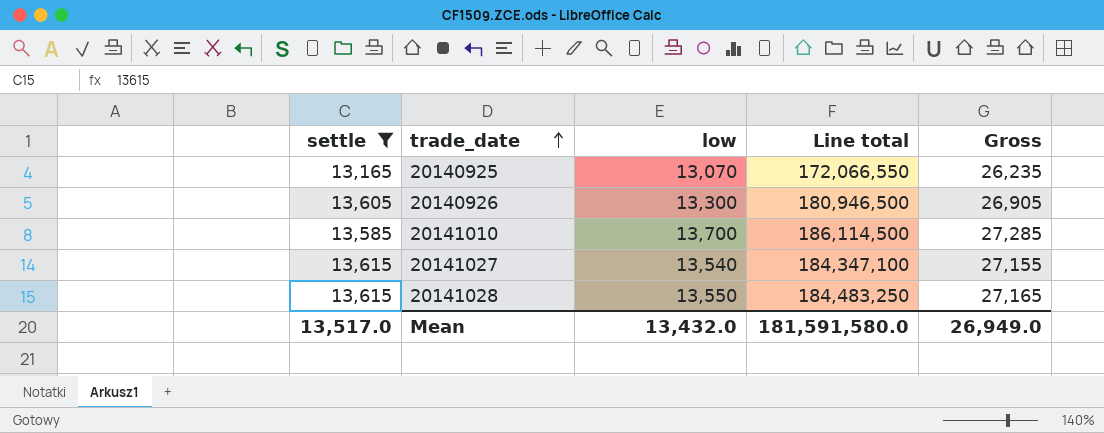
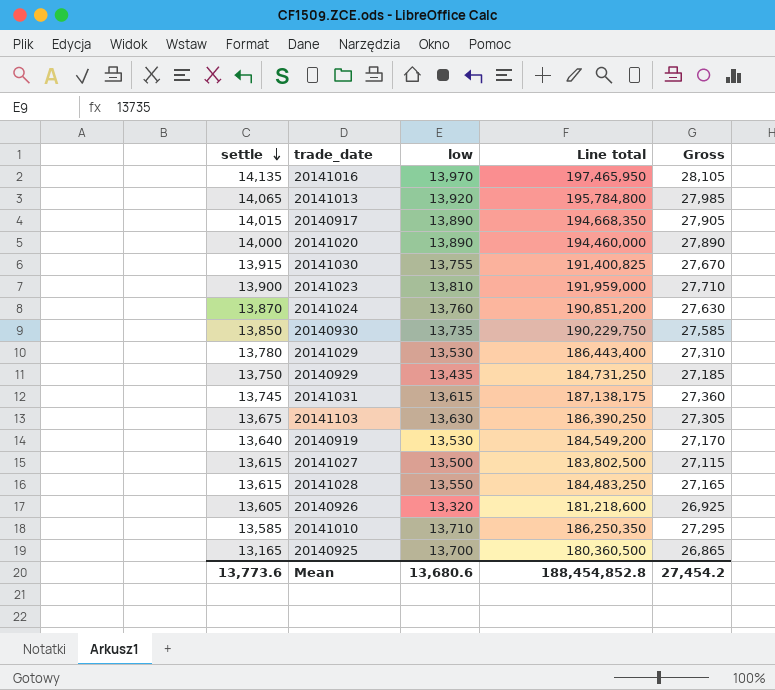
filter: settle <= 13,615 -> none
row order: trade_date ascending -> settle descending
20141027 | low: 13,540 -> 13,500
20141027 | Line total: 184,347,100 -> 183,802,500
20141027 | Gross: 27,155 -> 27,115
20140926 | low: 13,300 -> 13,320
20140926 | Line total: 180,946,500 -> 181,218,600
20140926 | Gross: 26,905 -> 26,925
20141010 | low: 13,700 -> 13,710
20141010 | Line total: 186,114,500 -> 186,250,350
20141010 | Gross: 27,285 -> 27,295
20140925 | low: 13,070 -> 13,700
20140925 | Line total: 172,066,550 -> 180,360,500
20140925 | Gross: 26,235 -> 26,865
Mean | settle: 13,517.0 -> 13,773.6
Mean | low: 13,432.0 -> 13,680.6
Mean | Line total: 181,591,580.0 -> 188,454,852.8
Mean | Gross: 26,949.0 -> 27,454.2

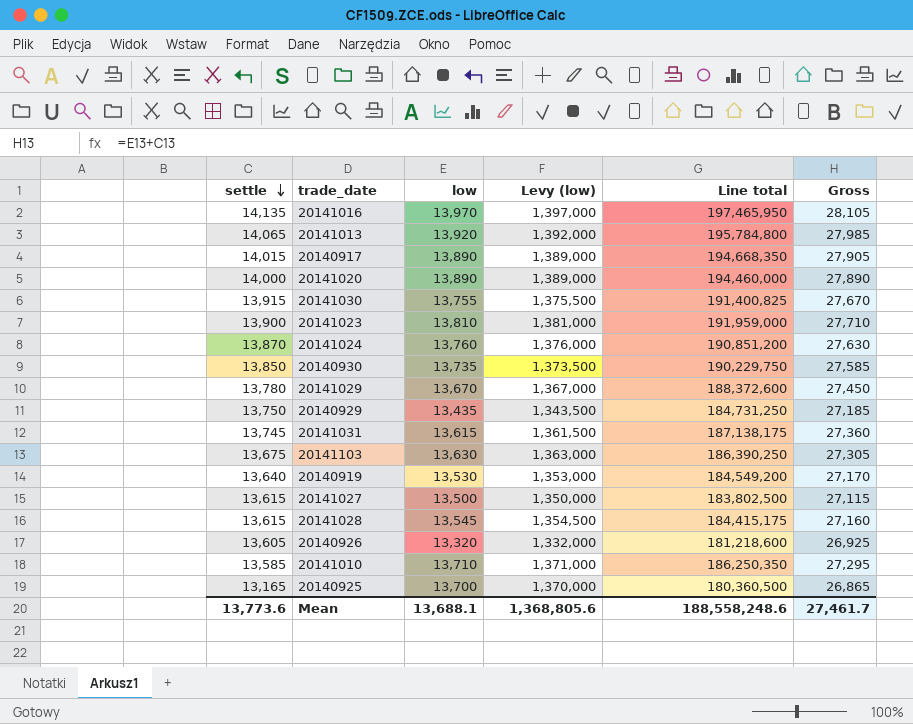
column Levy (low) | formula: none -> [low] * 100
20141029 | low: 13,530 -> 13,670
20141029 | Line total: 186,443,400 -> 188,372,600
20141029 | Gross: 27,310 -> 27,450
20141028 | low: 13,550 -> 13,545
20141028 | Line total: 184,483,250 -> 184,415,175
20141028 | Gross: 27,165 -> 27,160
Mean | low: 13,680.6 -> 13,688.1
Mean | Line total: 188,454,852.8 -> 188,558,248.6
Mean | Gross: 27,454.2 -> 27,461.7

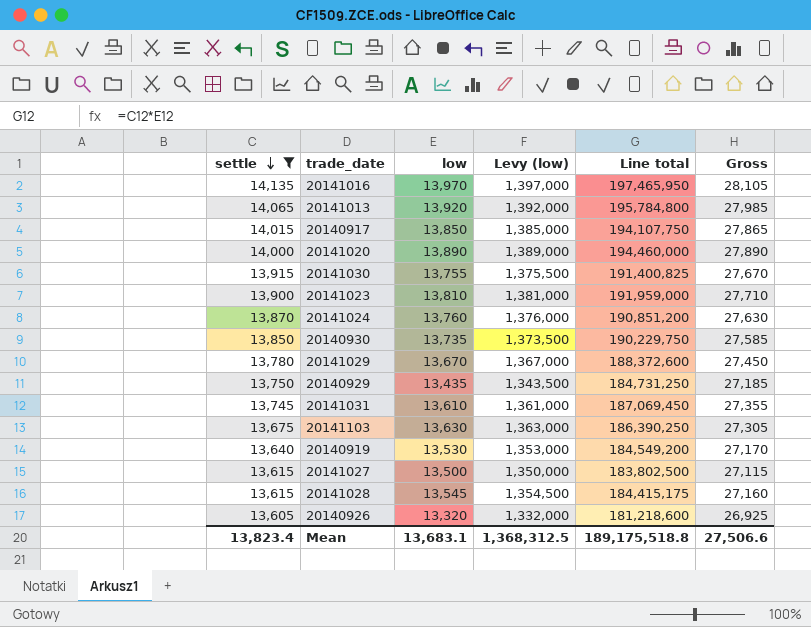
filter: none -> settle >= 13,605
20140917 | low: 13,890 -> 13,850
20140917 | Levy (low): 1,389,000 -> 1,385,000
20140917 | Line total: 194,668,350 -> 194,107,750
20140917 | Gross: 27,905 -> 27,865
20141031 | low: 13,615 -> 13,610
20141031 | Levy (low): 1,361,500 -> 1,361,000
20141031 | Line total: 187,138,175 -> 187,069,450
20141031 | Gross: 27,360 -> 27,355
Mean | settle: 13,773.6 -> 13,823.4
Mean | low: 13,688.1 -> 13,683.1
Mean | Levy (low): 1,368,805.6 -> 1,368,312.5
Mean | Line total: 188,558,248.6 -> 189,175,518.8
Mean | Gross: 27,461.7 -> 27,506.6

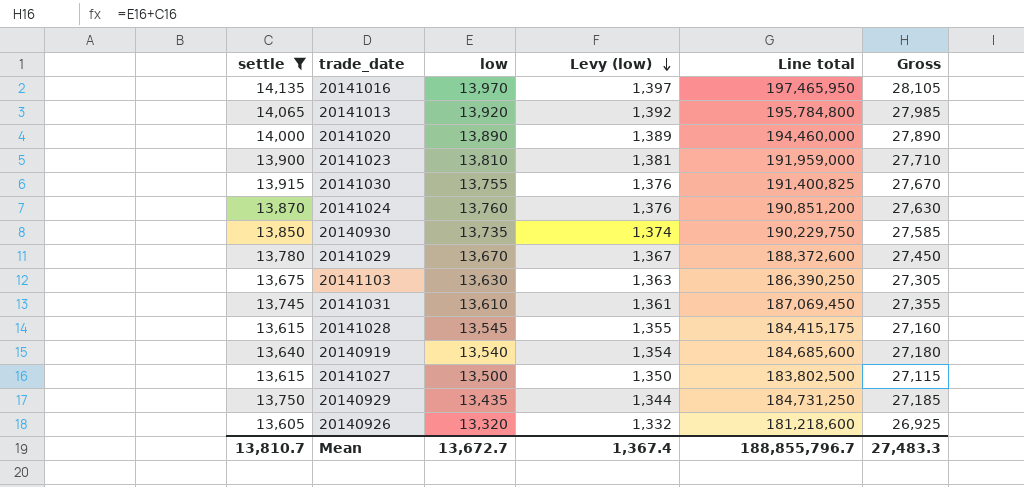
row order: settle descending -> Levy (low) descending
column Levy (low) | formula: [low] * 100 -> [low] * 0.1
row 20140917: 14,015 | 13,850 | 1,385,000 | 194,107,750 | 27,865 -> none
20140919 | low: 13,530 -> 13,540
20140919 | Line total: 184,549,200 -> 184,685,600
20140919 | Gross: 27,170 -> 27,180
Mean | settle: 13,823.4 -> 13,810.7
Mean | low: 13,683.1 -> 13,672.7
Mean | Levy (low): 1,368,312.5 -> 1,367.4
Mean | Line total: 189,175,518.8 -> 188,855,796.7
Mean | Gross: 27,506.6 -> 27,483.3

